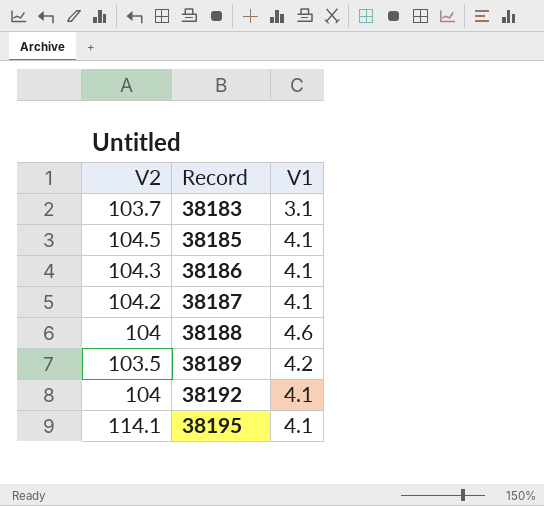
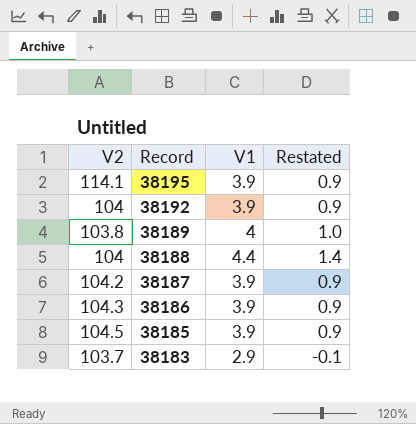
row order: Record ascending -> Record descending
column Restated | formula: none -> [V1] - 3
38195 | V1: 4.1 -> 3.9
38192 | V1: 4.1 -> 3.9
38189 | V2: 103.5 -> 103.8
38189 | V1: 4.2 -> 4
38188 | V1: 4.6 -> 4.4
38187 | V1: 4.1 -> 3.9
38186 | V1: 4.1 -> 3.9
38185 | V1: 4.1 -> 3.9
38183 | V1: 3.1 -> 2.9

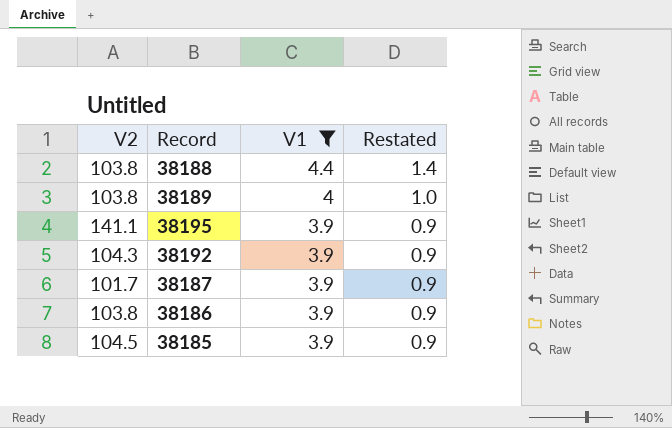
filter: none -> V1 != 2.9
row order: Record descending -> V1 descending
38188 | V2: 104 -> 103.8
38195 | V2: 114.1 -> 141.1
38192 | V2: 104 -> 104.3
38187 | V2: 104.2 -> 101.7
38186 | V2: 104.3 -> 103.8

